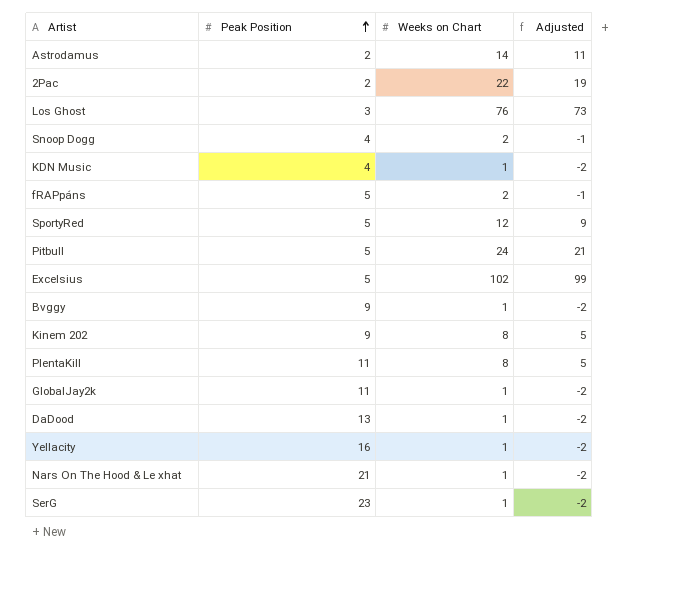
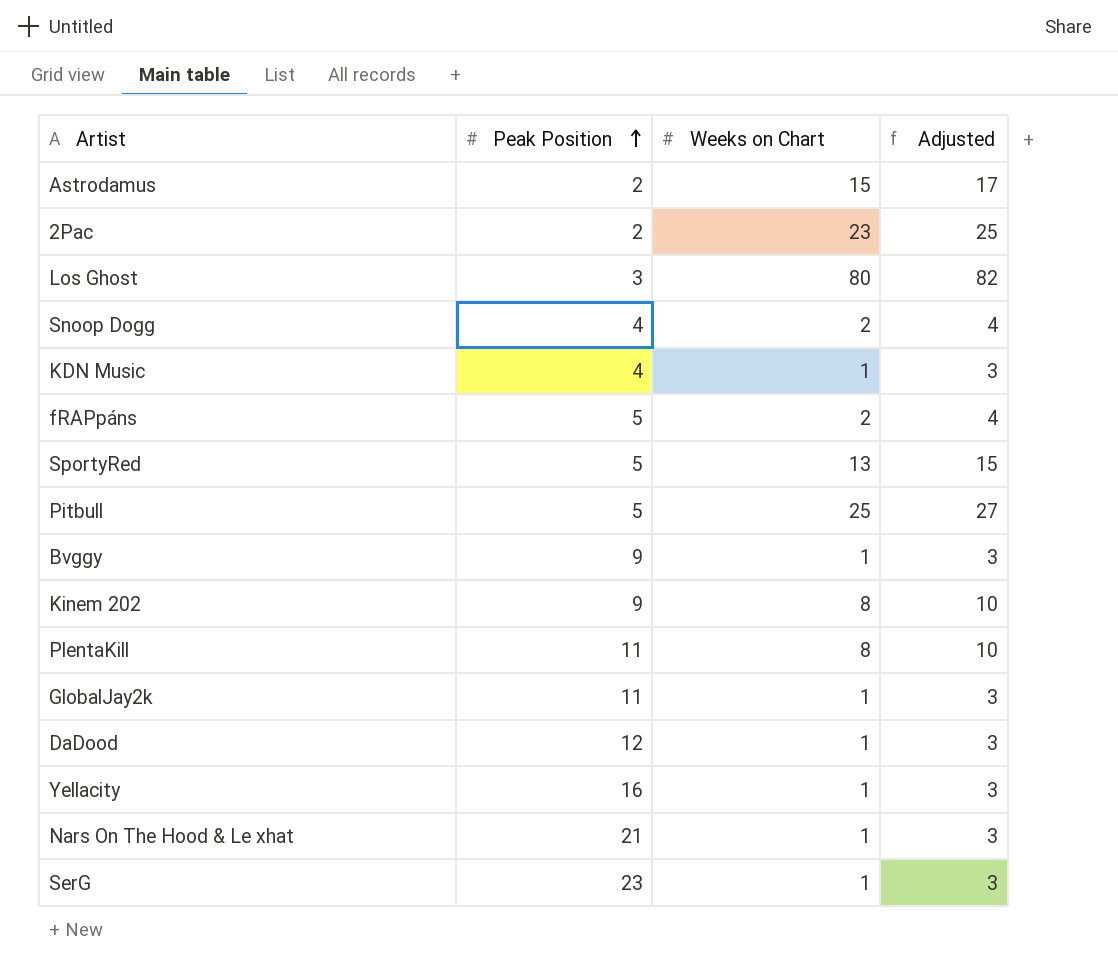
column Adjusted | formula: [Weeks on Chart] - 3 -> [Weeks on Chart] + 2
row Excelsius: 5 | 102 | 99 -> none
Astrodamus | Weeks on Chart: 14 -> 15
2Pac | Weeks on Chart: 22 -> 23
Los Ghost | Weeks on Chart: 76 -> 80
SportyRed | Weeks on Chart: 12 -> 13
Pitbull | Weeks on Chart: 24 -> 25
DaDood | Peak Position: 13 -> 12

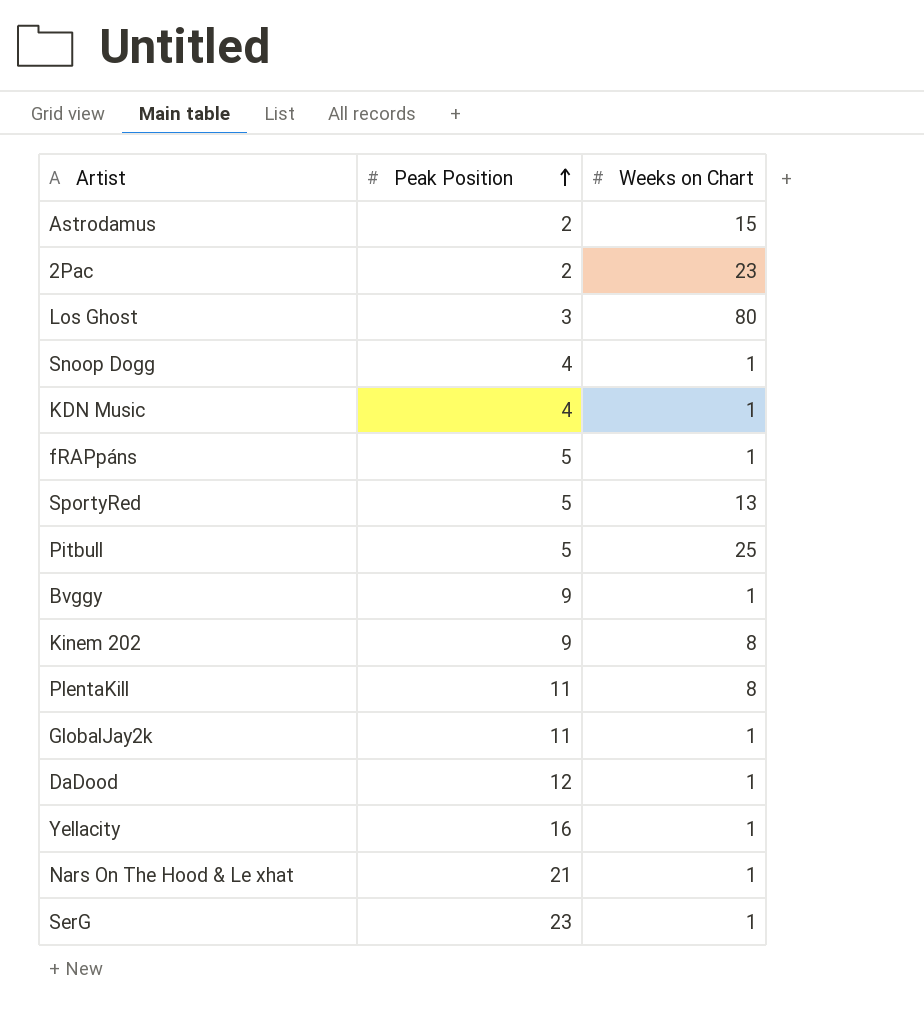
column Adjusted | formula: [Weeks on Chart] + 2 -> none
Snoop Dogg | Weeks on Chart: 2 -> 1
fRAPpáns | Weeks on Chart: 2 -> 1

